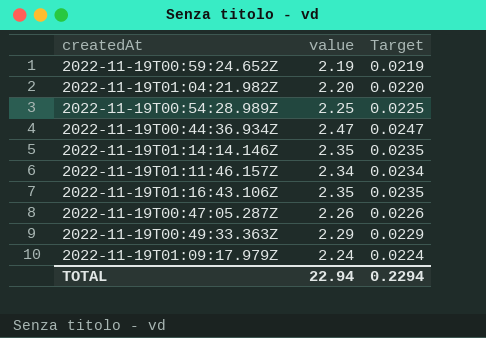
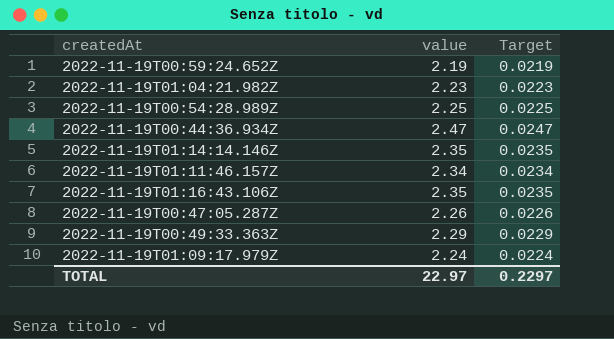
2022-11-19T01:04:21.982Z | value: 2.20 -> 2.23
2022-11-19T01:04:21.982Z | Target: 0.0220 -> 0.0223
TOTAL | value: 22.94 -> 22.97
TOTAL | Target: 0.2294 -> 0.2297

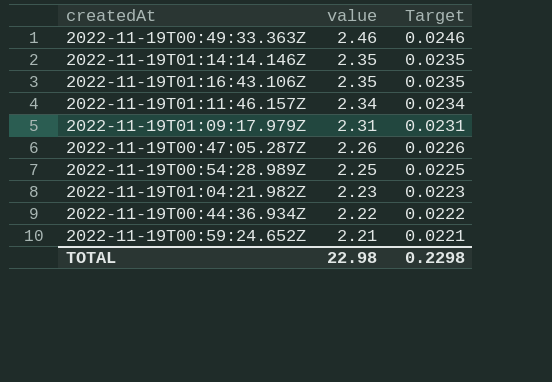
row order: none -> value descending
2022-11-19T00:49:33.363Z | value: 2.29 -> 2.46
2022-11-19T00:49:33.363Z | Target: 0.0229 -> 0.0246
2022-11-19T01:09:17.979Z | value: 2.24 -> 2.31
2022-11-19T01:09:17.979Z | Target: 0.0224 -> 0.0231
2022-11-19T00:44:36.934Z | value: 2.47 -> 2.22
2022-11-19T00:44:36.934Z | Target: 0.0247 -> 0.0222
2022-11-19T00:59:24.652Z | value: 2.19 -> 2.21
2022-11-19T00:59:24.652Z | Target: 0.0219 -> 0.0221
TOTAL | value: 22.97 -> 22.98
TOTAL | Target: 0.2297 -> 0.2298

